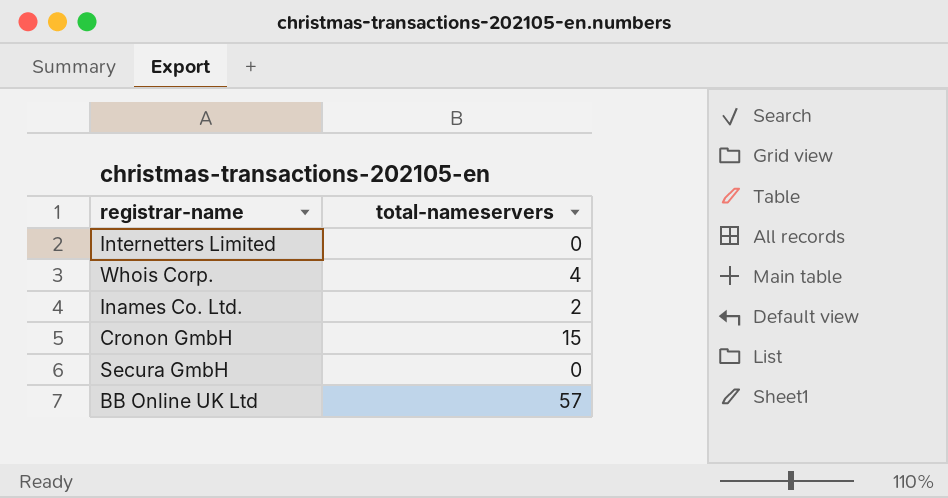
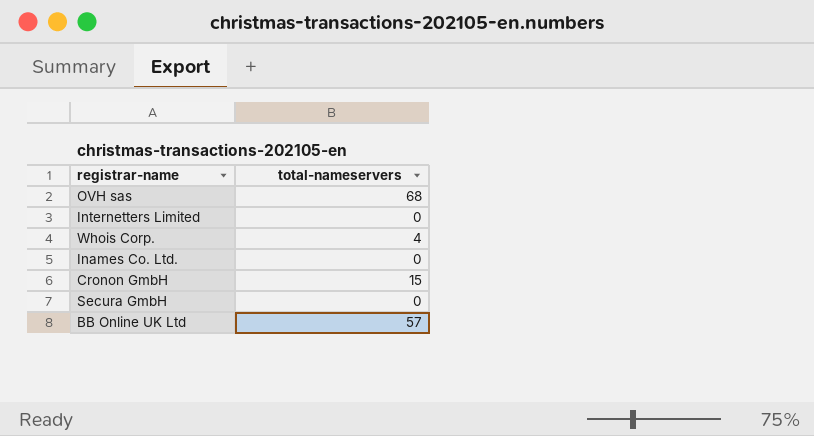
row OVH sas: none -> 68
Inames Co. Ltd. | total-nameservers: 2 -> 0

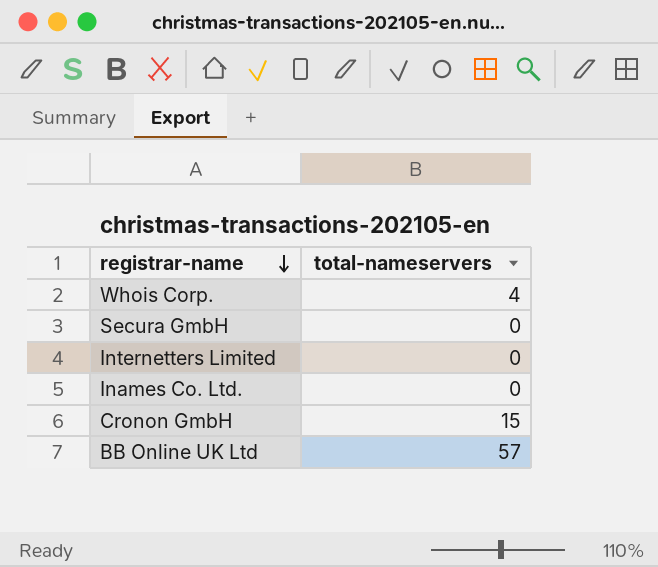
row order: none -> registrar-name descending
row OVH sas: 68 -> none

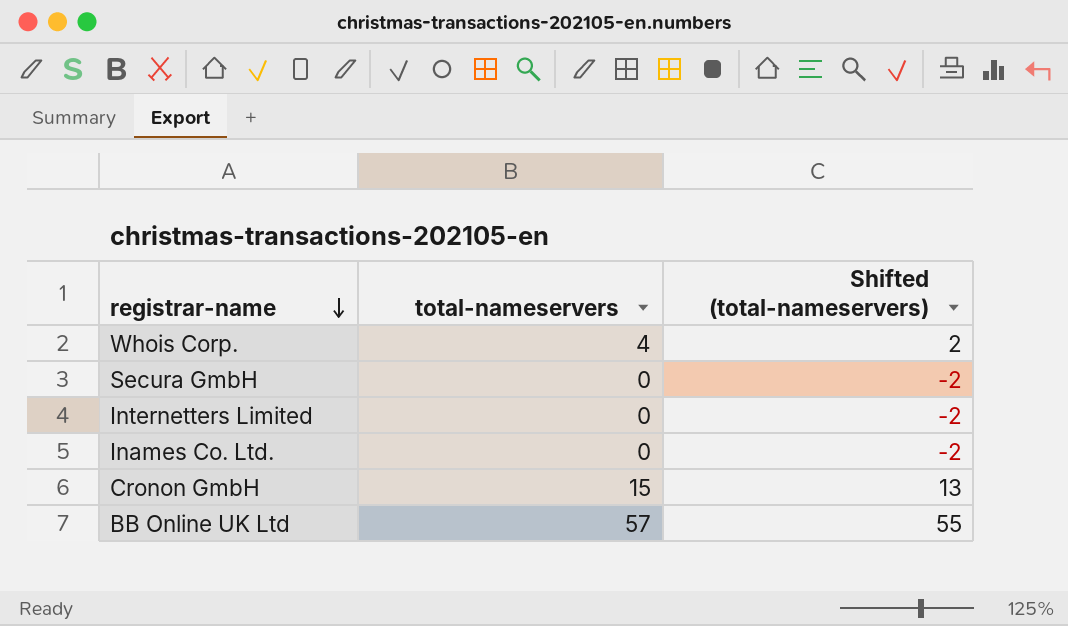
column Shifted (total-nameservers) | formula: none -> [total-nameservers] - 2

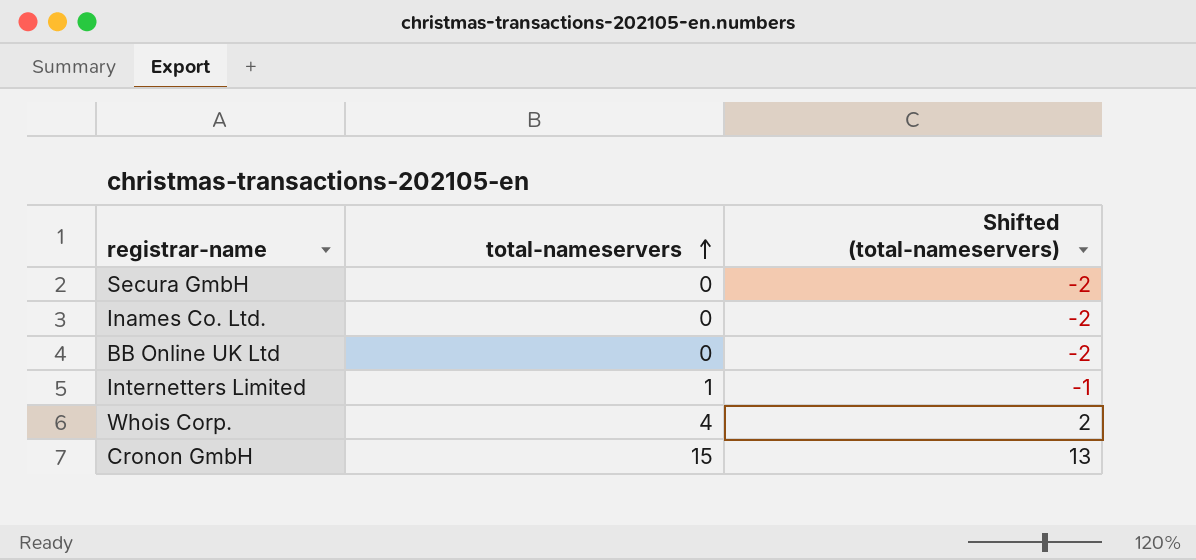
row order: registrar-name descending -> total-nameservers ascending
BB Online UK Ltd | total-nameservers: 57 -> 0
BB Online UK Ltd | Shifted (total-nameservers): 55 -> -2
Internetters Limited | total-nameservers: 0 -> 1
Internetters Limited | Shifted (total-nameservers): -2 -> -1

